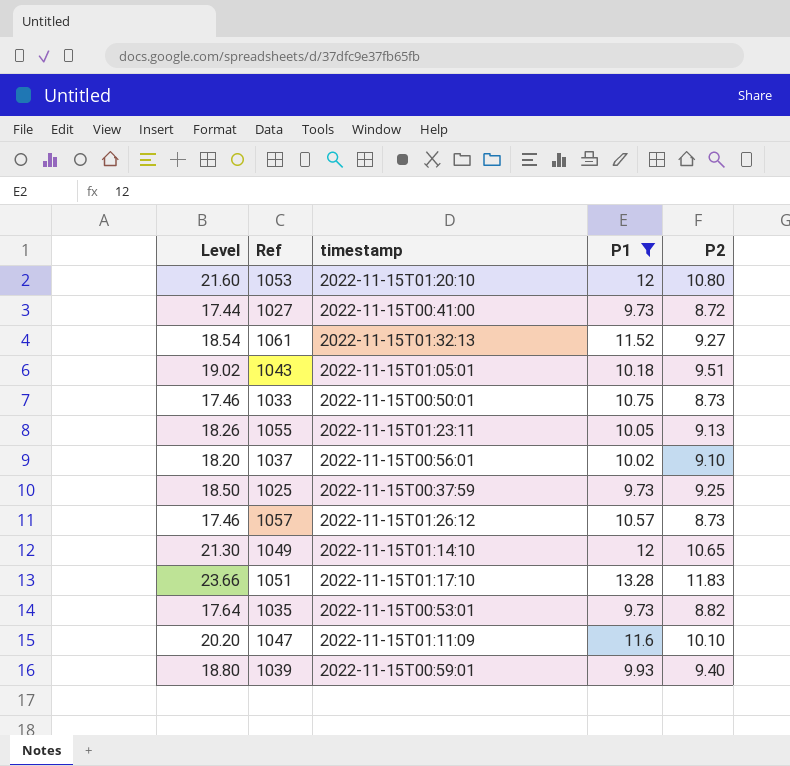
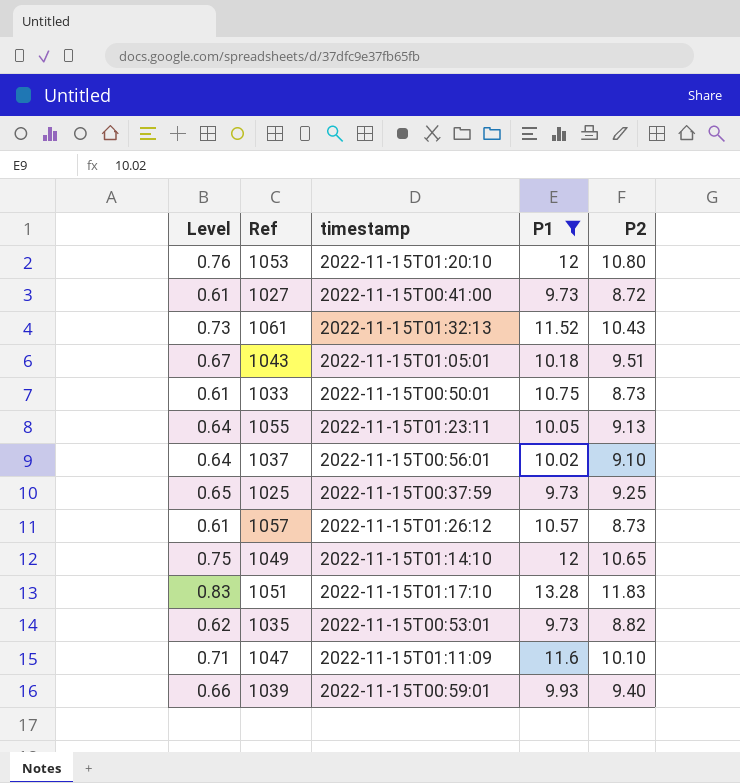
column Level | formula: [P2] * 2 -> [P2] * 0.07
1061 | P2: 9.27 -> 10.43

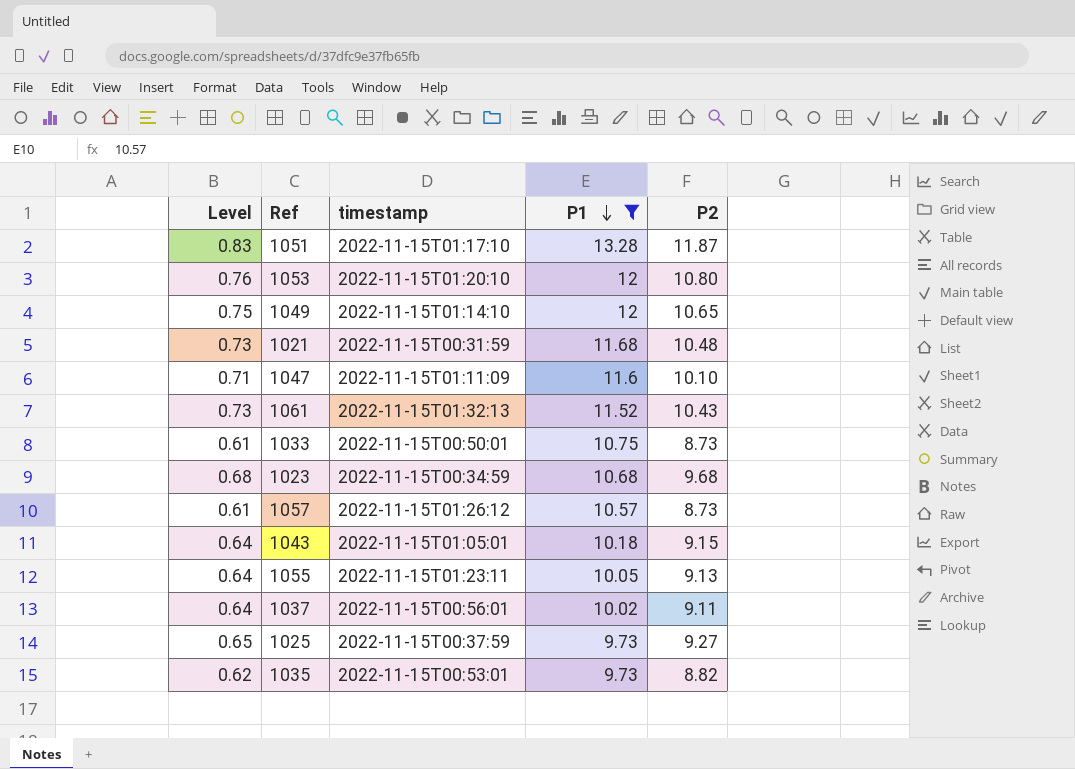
row order: none -> P1 descending
row 1027: 0.61 | 2022-11-15T00:41:00 | 9.73 | 8.72 -> none
row 1039: 0.66 | 2022-11-15T00:59:01 | 9.93 | 9.40 -> none
1051 | P2: 11.83 -> 11.87
row 1021: none -> 0.73 | 2022-11-15T00:31:59 | 11.68 | 10.48
row 1023: none -> 0.68 | 2022-11-15T00:34:59 | 10.68 | 9.68
1043 | Level: 0.67 -> 0.64
1043 | P2: 9.51 -> 9.15
1037 | P2: 9.10 -> 9.11
1025 | P2: 9.25 -> 9.27

